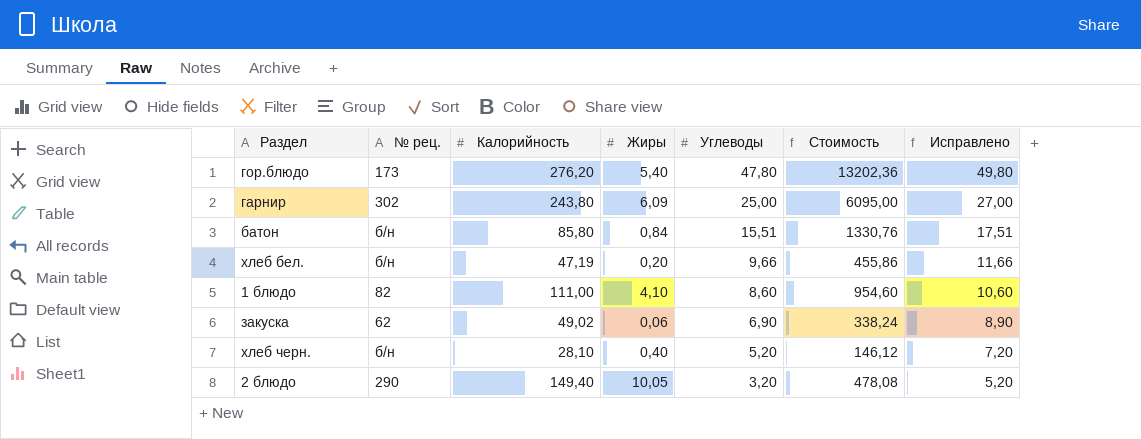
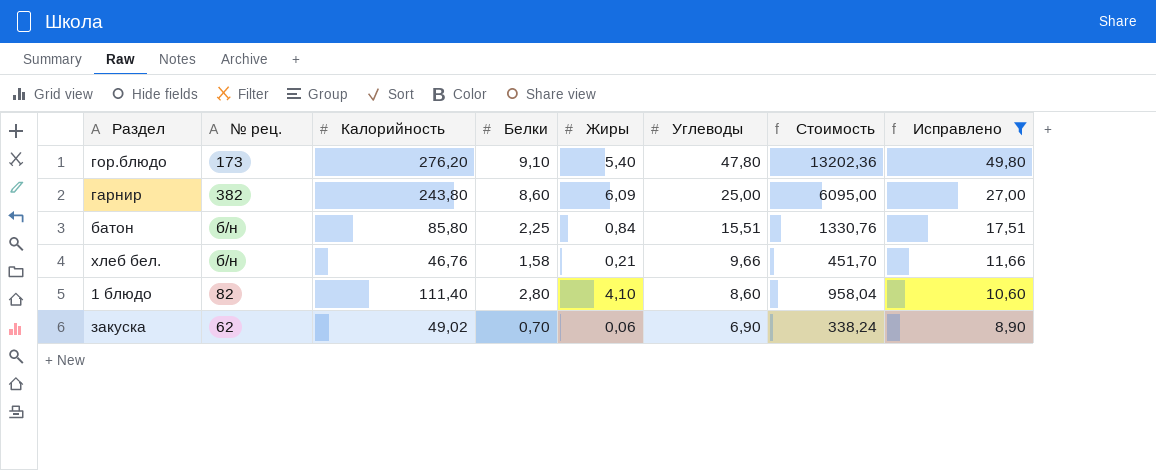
filter: none -> Исправлено >= 8,90
column Белки | position: none -> 4
гарнир | № рец.: 302 -> 382
хлеб бел. | Калорийность: 47,19 -> 46,76
хлеб бел. | Жиры: 0,20 -> 0,21
хлеб бел. | Стоимость: 455,86 -> 451,70
1 блюдо | Калорийность: 111,00 -> 111,40
1 блюдо | Стоимость: 954,60 -> 958,04

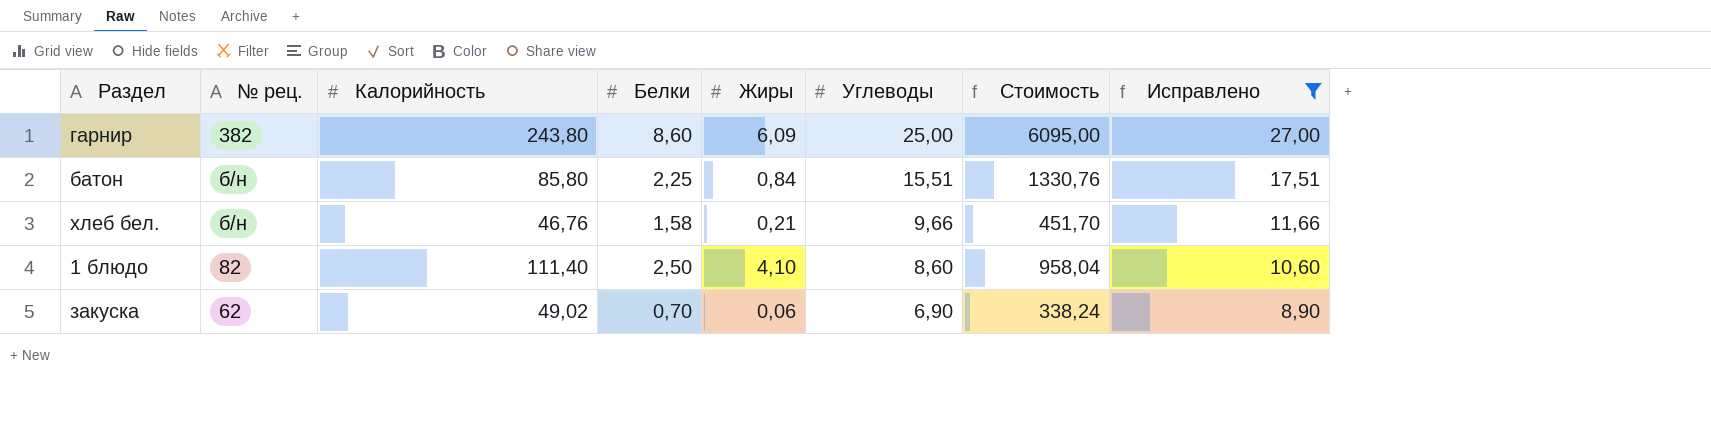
row гор.блюдо: 173 | 276,20 | 9,10 | 5,40 | 47,80 | 13202,36 | 49,80 -> none
1 блюдо | Белки: 2,80 -> 2,50

